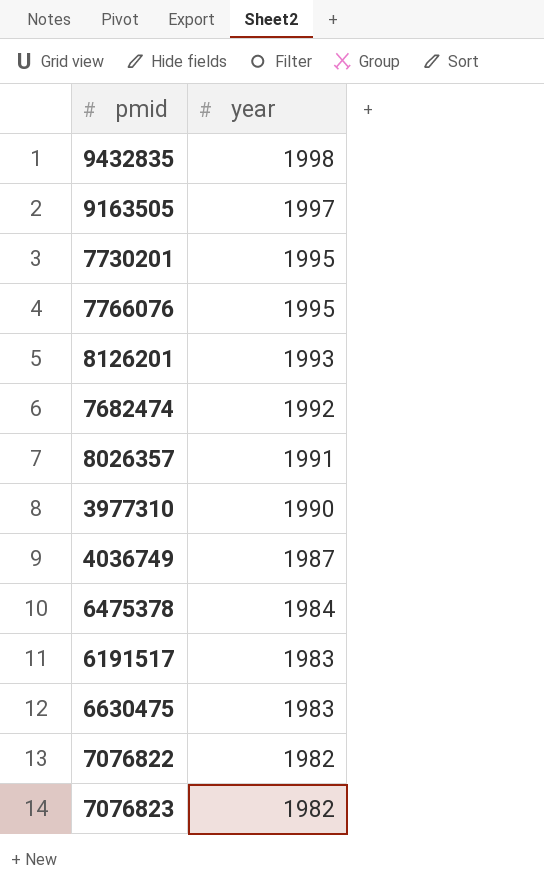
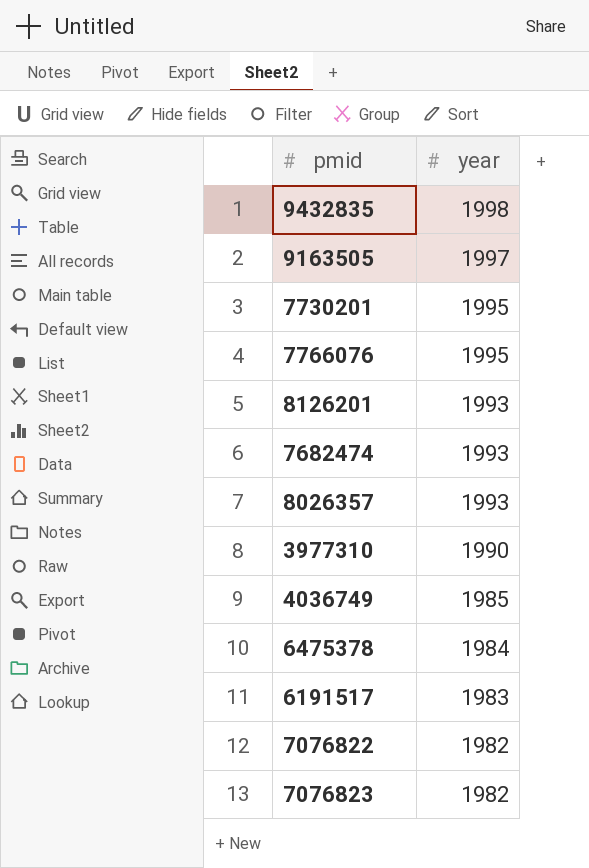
row 6630475: 1983 -> none
7682474 | year: 1992 -> 1993
8026357 | year: 1991 -> 1993
4036749 | year: 1987 -> 1985

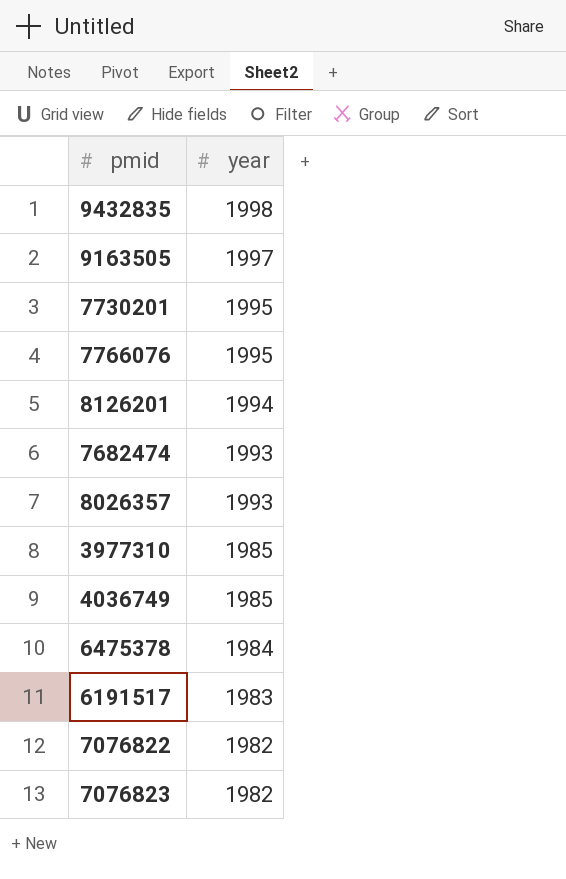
8126201 | year: 1993 -> 1994
3977310 | year: 1990 -> 1985

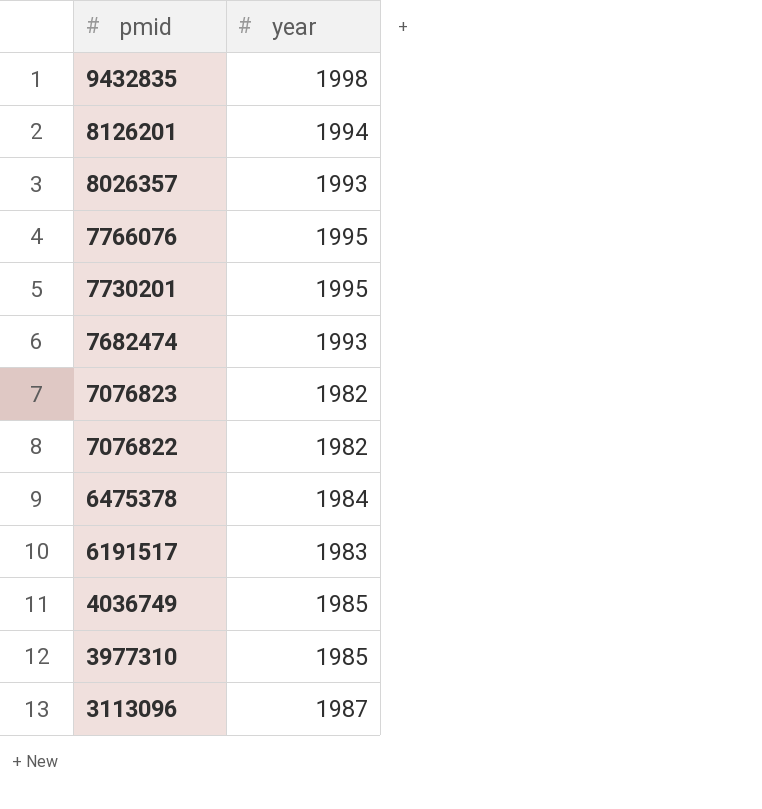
row order: year descending -> pmid descending
row 9163505: 1997 -> none
row 3113096: none -> 1987

